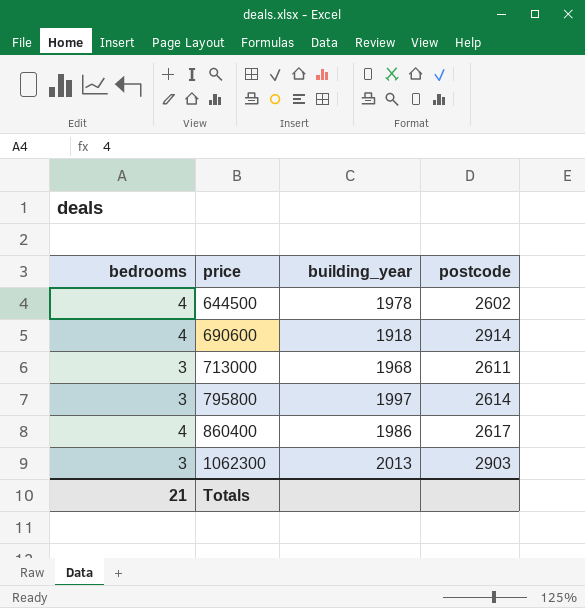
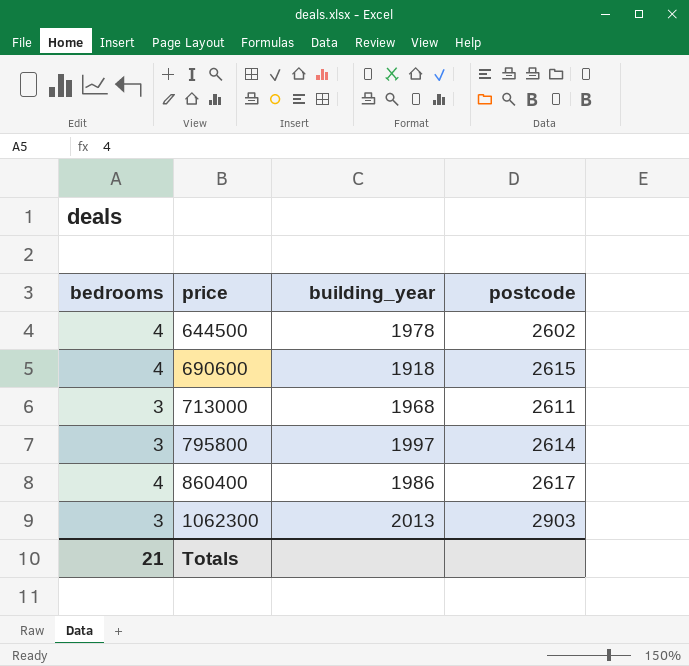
690600 | postcode: 2914 -> 2615

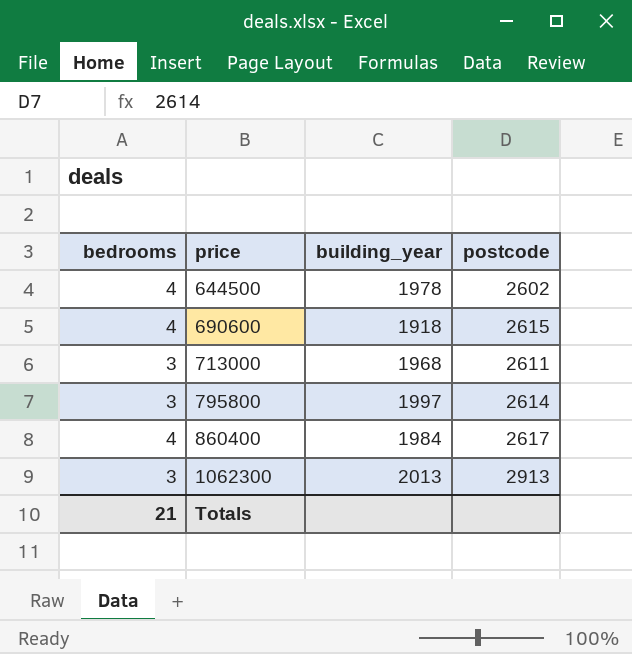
860400 | building_year: 1986 -> 1984
1062300 | postcode: 2903 -> 2913

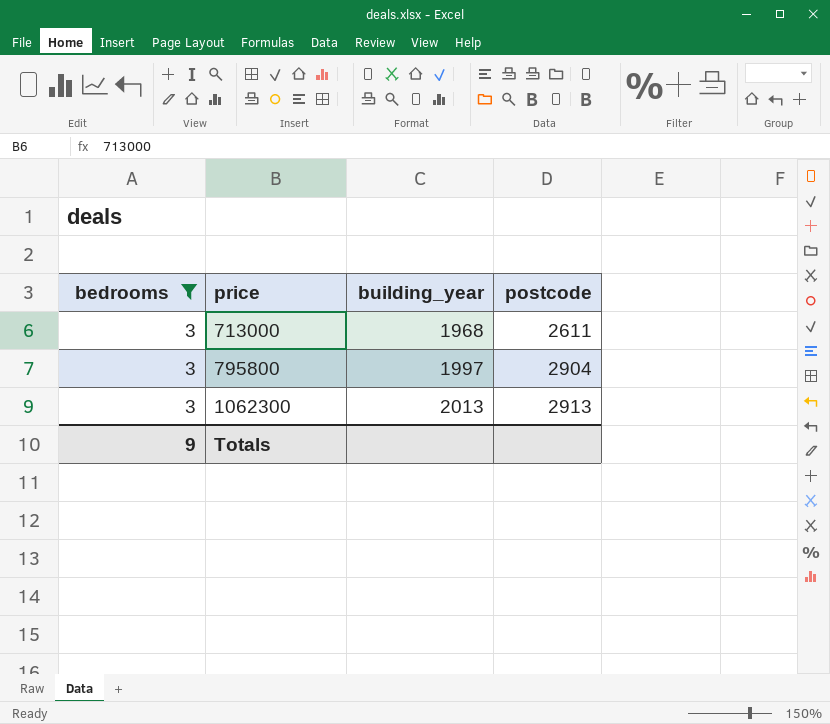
filter: none -> bedrooms = 3
795800 | postcode: 2614 -> 2904
Totals | bedrooms: 21 -> 9

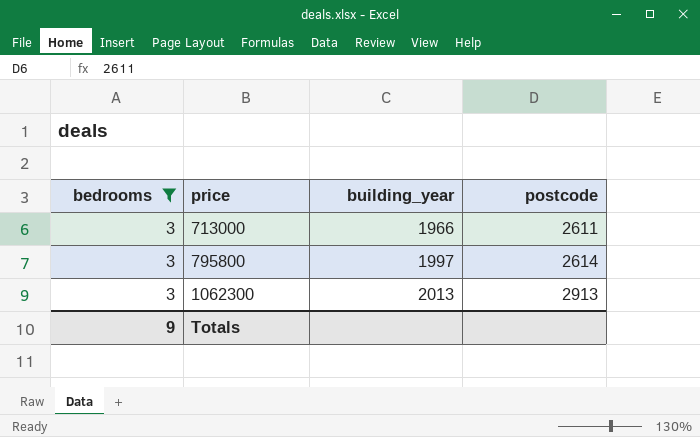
713000 | building_year: 1968 -> 1966
795800 | postcode: 2904 -> 2614

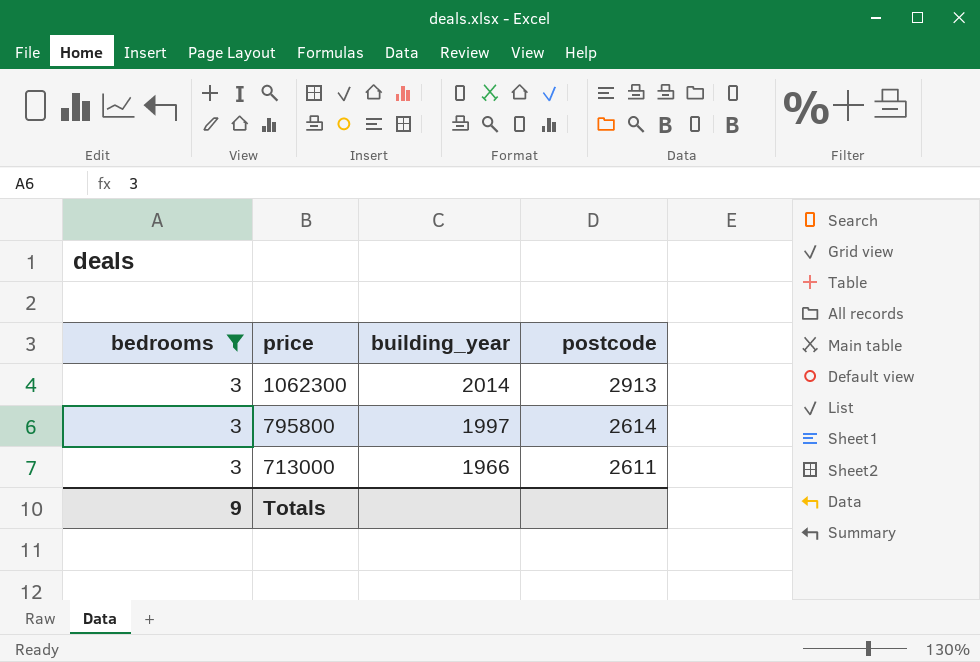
row order: price ascending -> price descending
1062300 | building_year: 2013 -> 2014

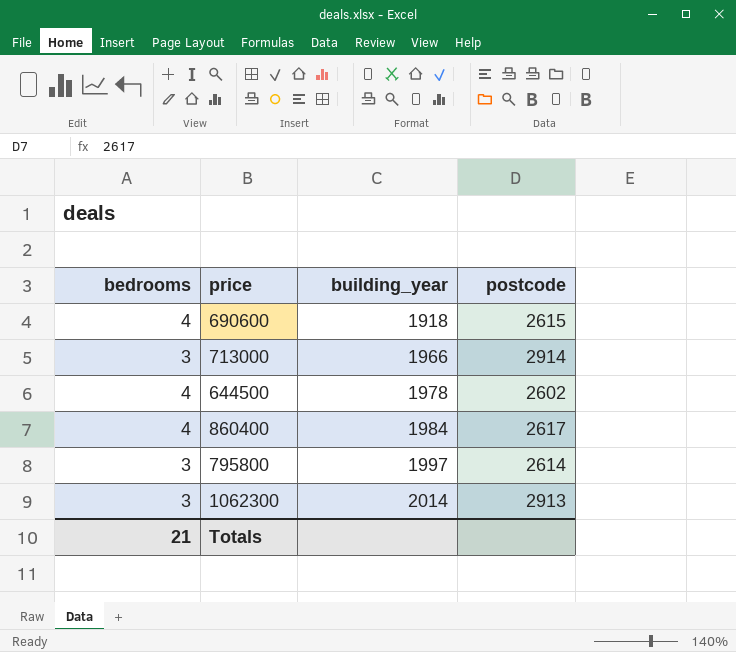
filter: bedrooms = 3 -> none
row order: price descending -> building_year ascending
713000 | postcode: 2611 -> 2914
Totals | bedrooms: 9 -> 21

